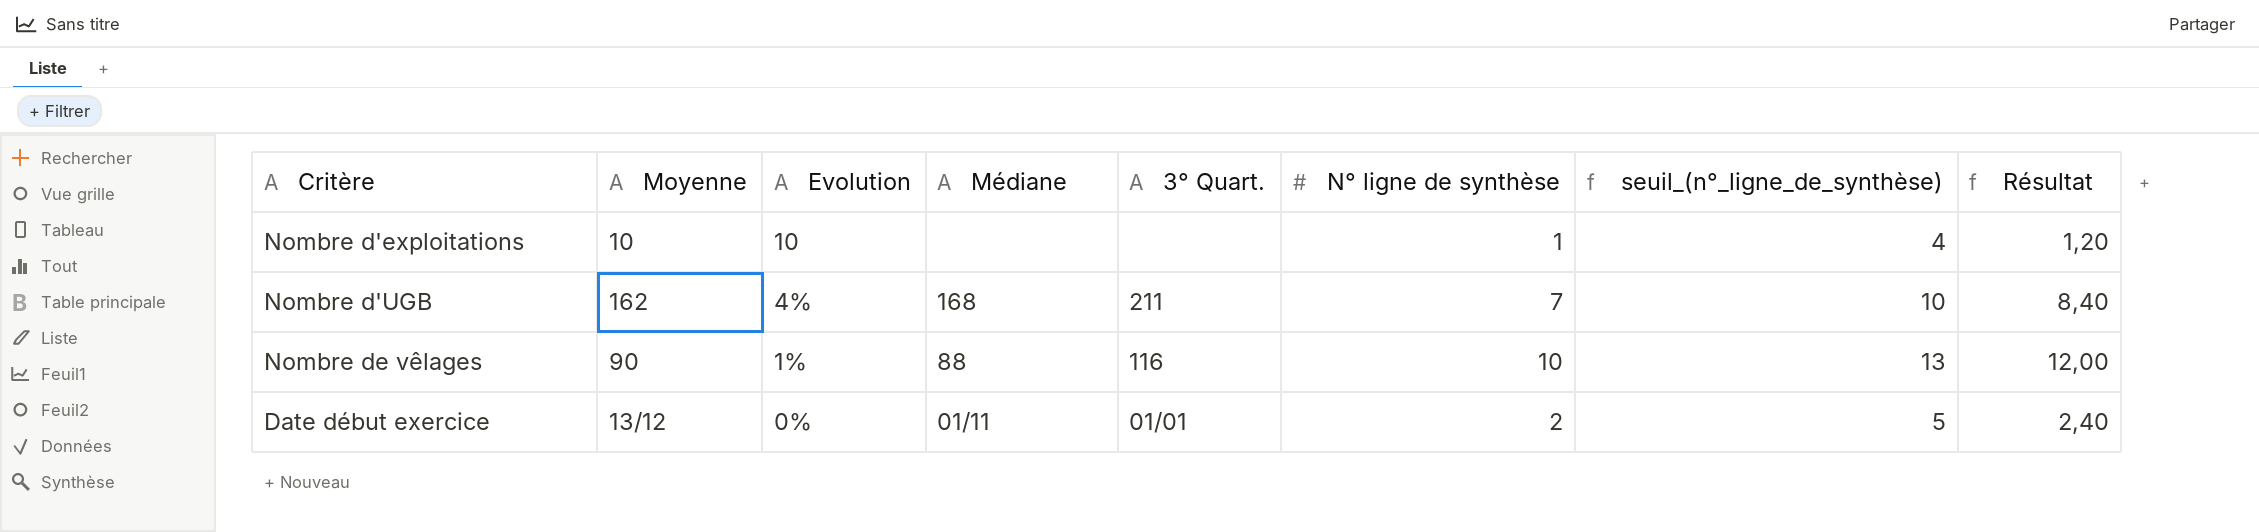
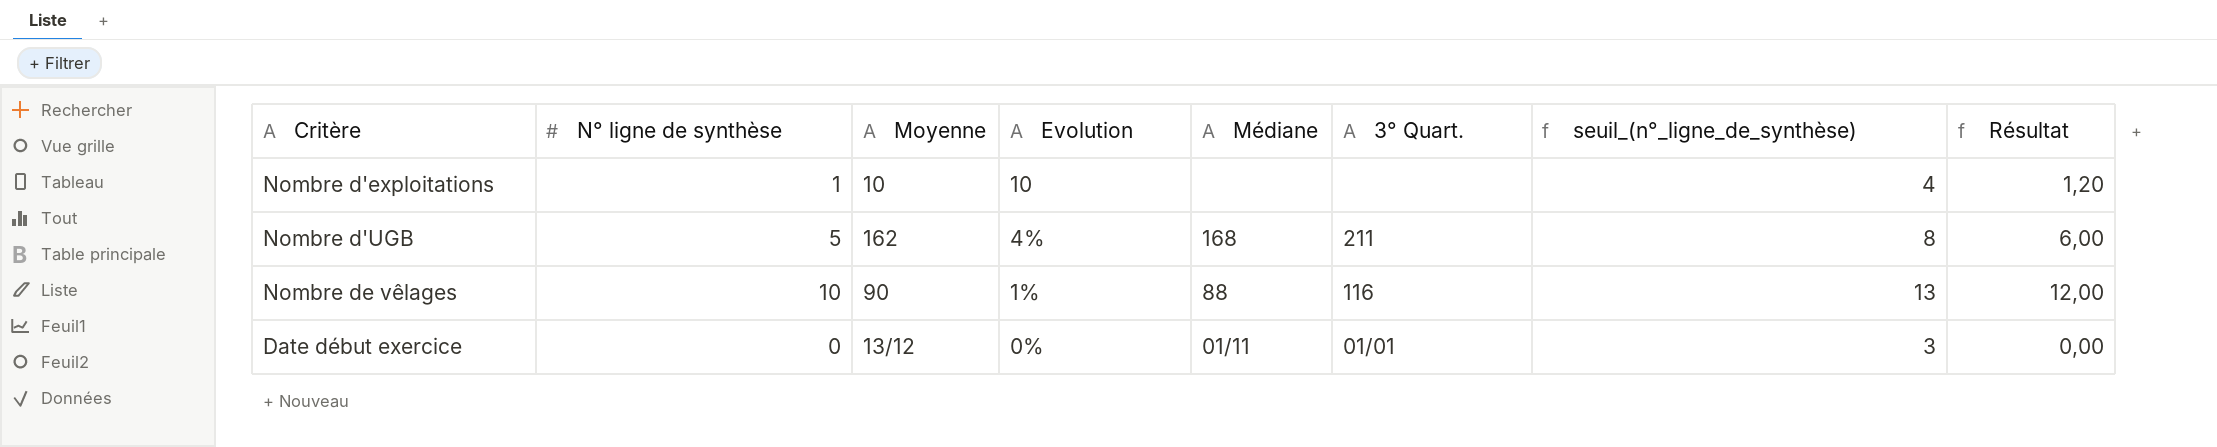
column N° ligne de synthèse | position: 6 -> 2
Nombre d'UGB | N° ligne de synthèse: 7 -> 5
Nombre d'UGB | seuil_(n°_ligne_de_synthèse): 10 -> 8
Nombre d'UGB | Résultat: 8,40 -> 6,00
Date début exercice | N° ligne de synthèse: 2 -> 0
Date début exercice | seuil_(n°_ligne_de_synthèse): 5 -> 3
Date début exercice | Résultat: 2,40 -> 0,00

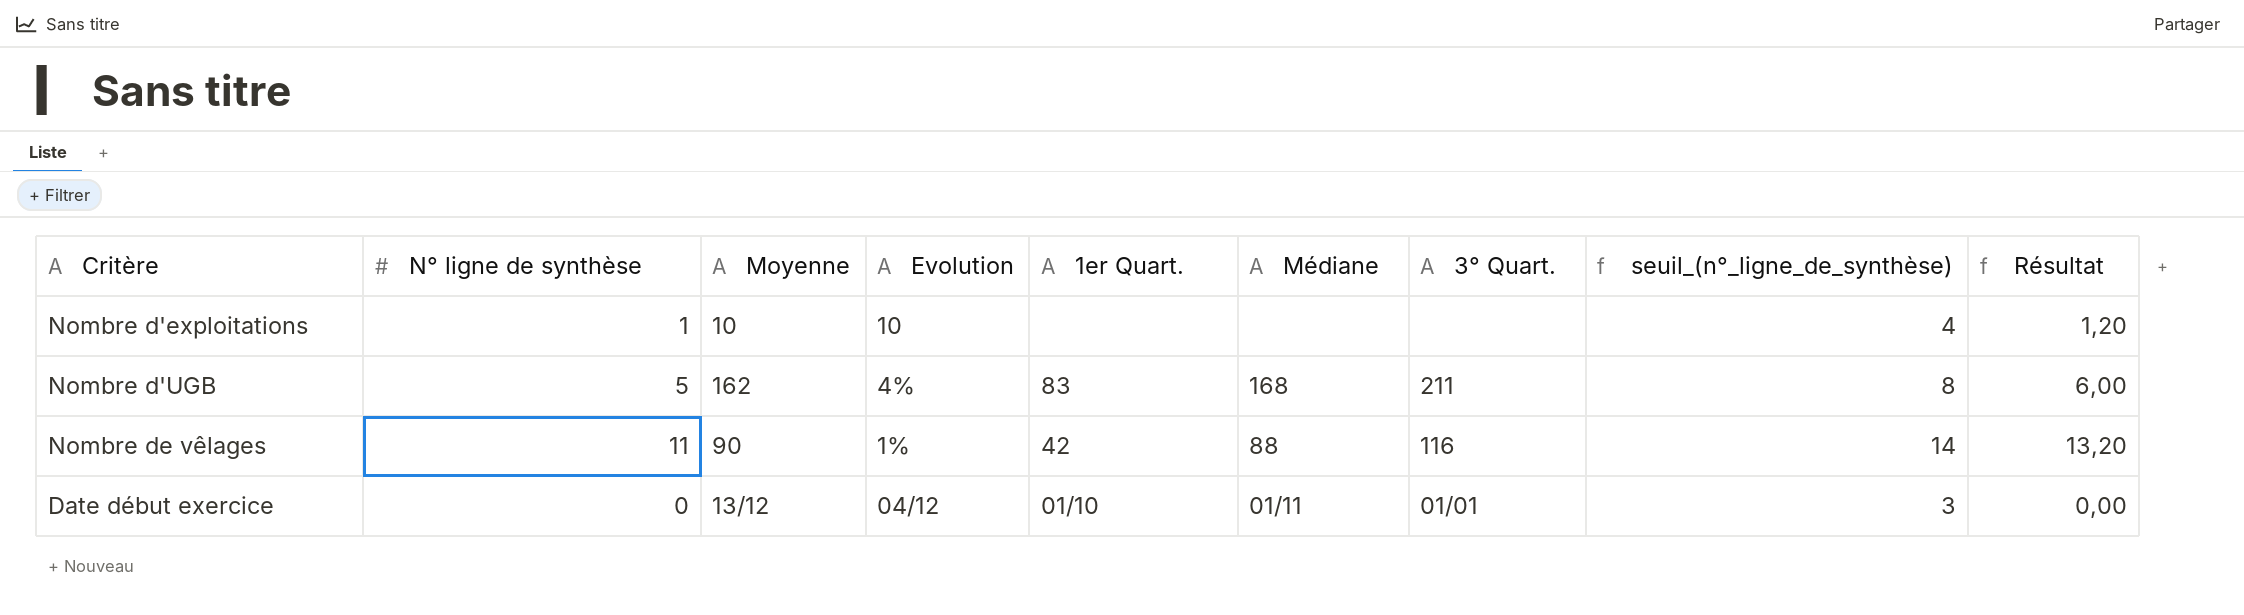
column 1er Quart. | position: none -> 5
Nombre de vêlages | N° ligne de synthèse: 10 -> 11
Nombre de vêlages | seuil_(n°_ligne_de_synthèse): 13 -> 14
Nombre de vêlages | Résultat: 12,00 -> 13,20
Date début exercice | Evolution: 0% -> 04/12

